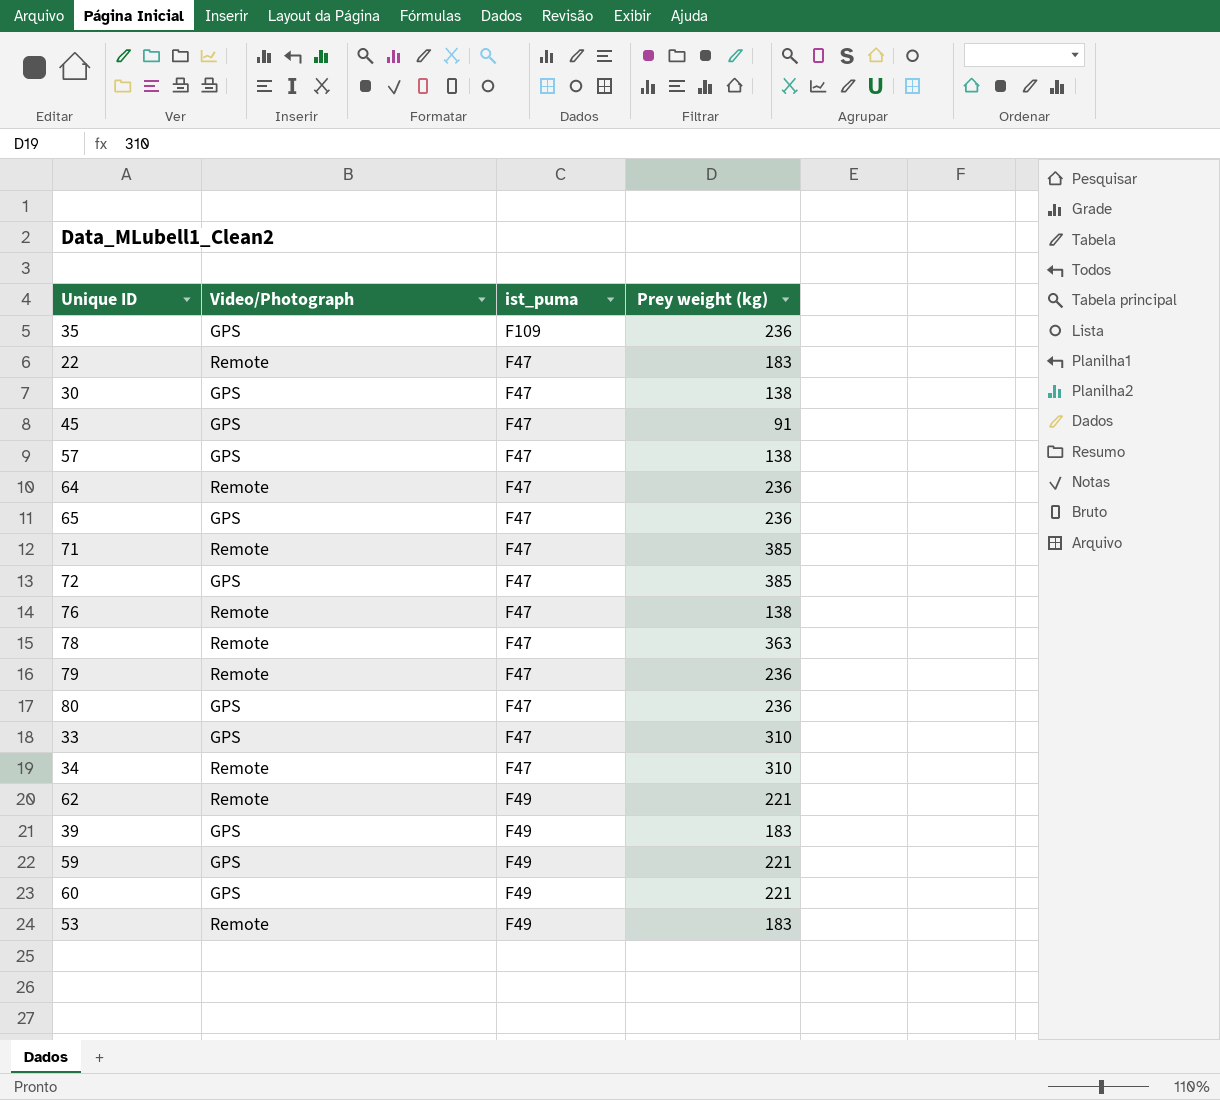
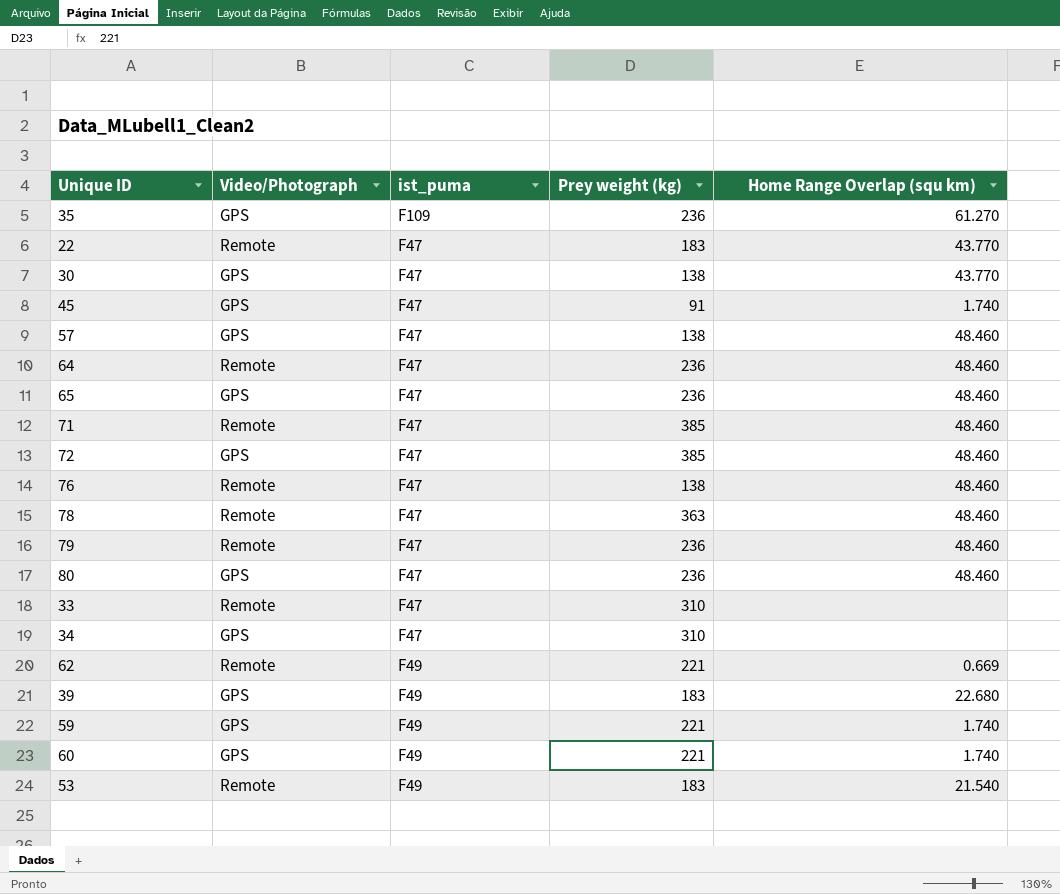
column Home Range Overlap (squ km) | position: none -> 5
33 | Video/Photograph: GPS -> Remote
34 | Video/Photograph: Remote -> GPS

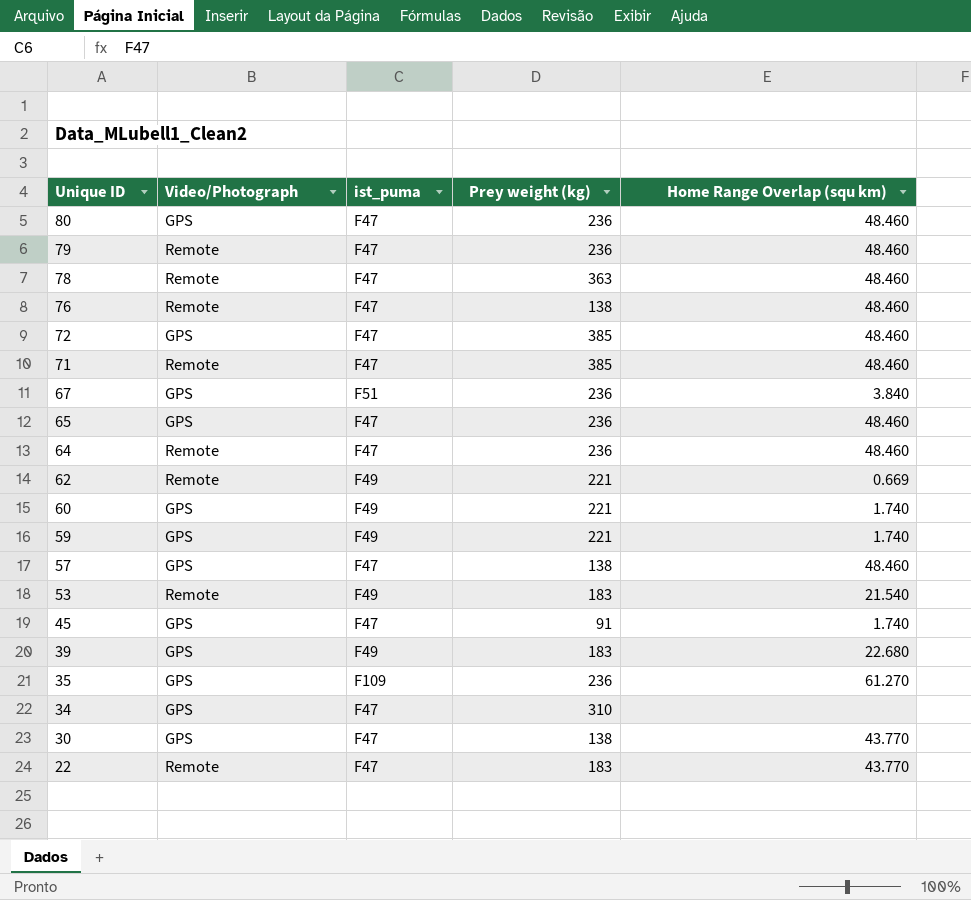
row order: none -> Unique ID descending
row 33: Remote | F47 | 310 | none -> none
row 67: none -> GPS | F51 | 236 | 3.840

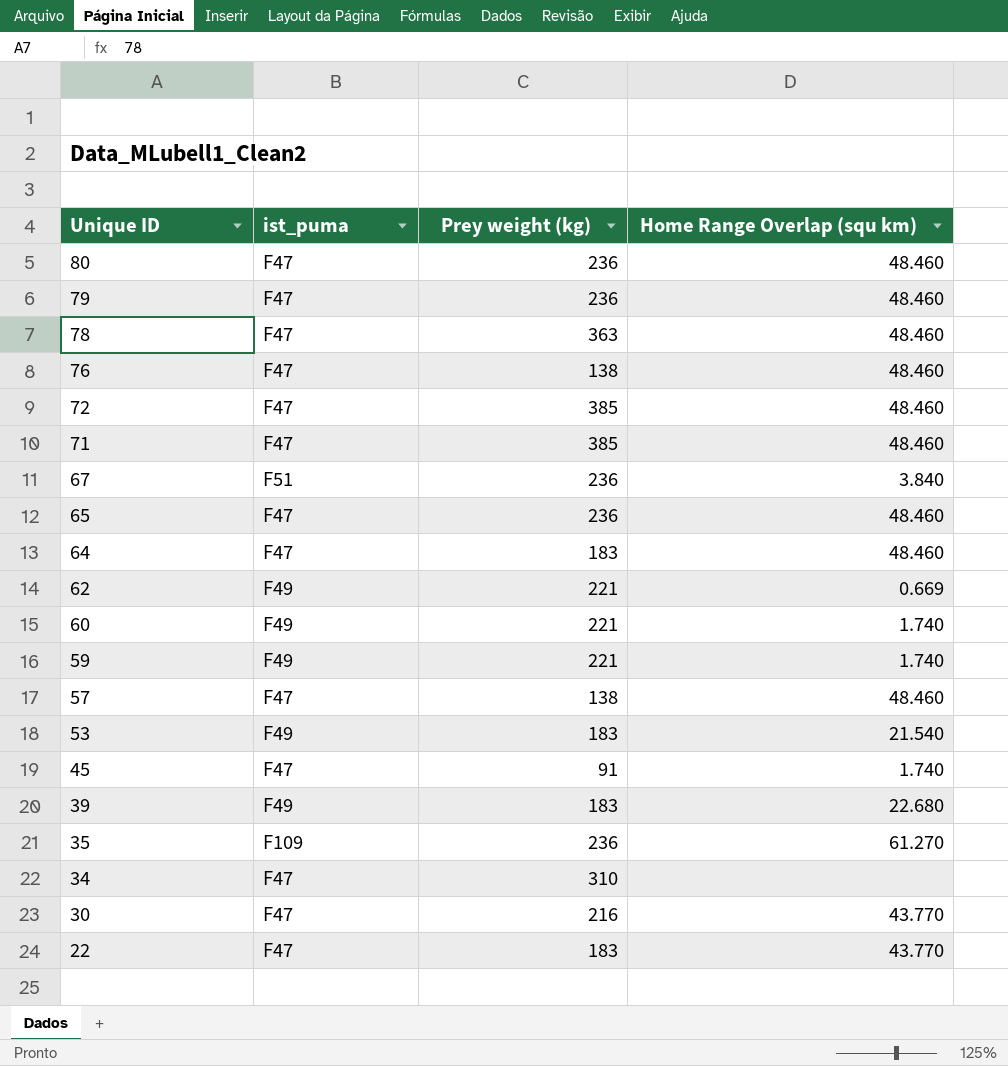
column Video/Photograph | position: 2 -> none
64 | Prey weight (kg): 236 -> 183
30 | Prey weight (kg): 138 -> 216

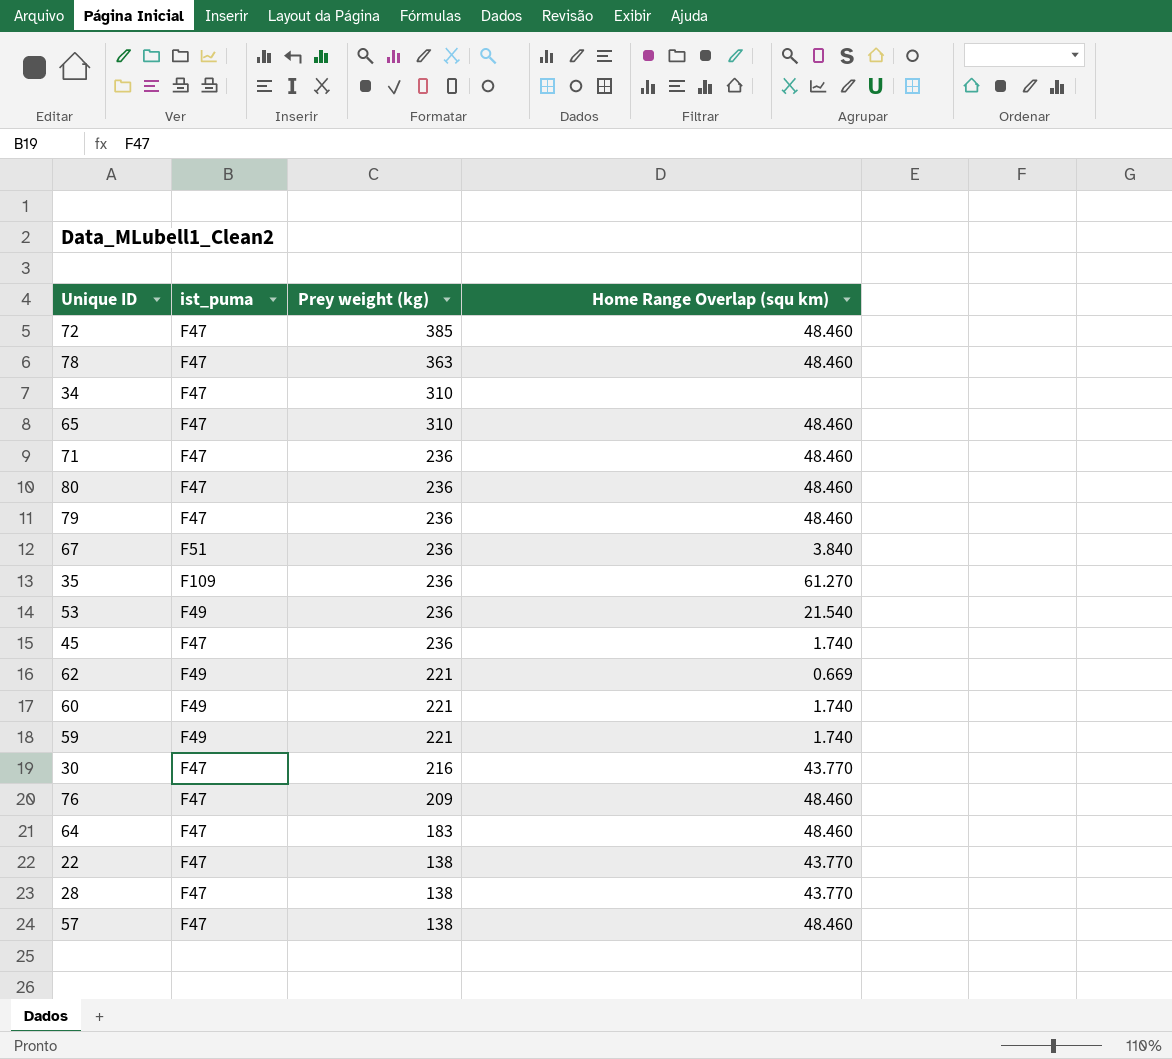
row order: Unique ID descending -> Prey weight (kg) descending
row 39: F49 | 183 | 22.680 -> none
65 | Prey weight (kg): 236 -> 310
71 | Prey weight (kg): 385 -> 236
53 | Prey weight (kg): 183 -> 236
45 | Prey weight (kg): 91 -> 236
76 | Prey weight (kg): 138 -> 209
22 | Prey weight (kg): 183 -> 138
row 28: none -> F47 | 138 | 43.770

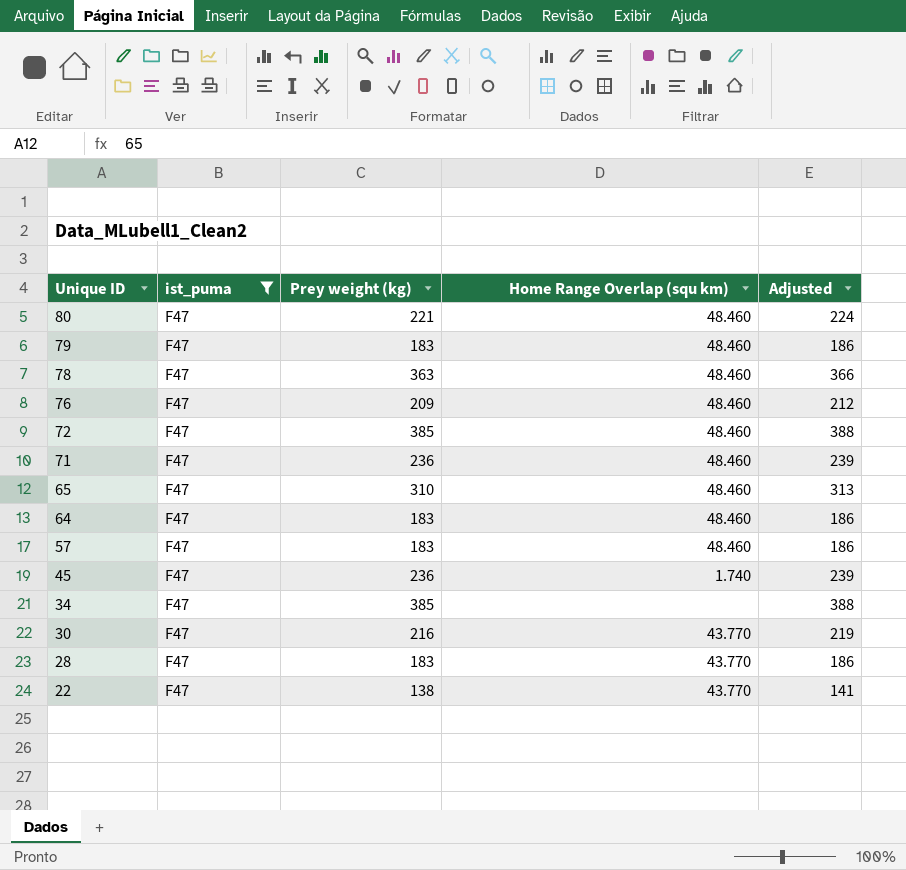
filter: none -> ist_puma = F47
row order: Prey weight (kg) descending -> Unique ID descending
column Adjusted | formula: none -> [Prey weight (kg)] + 3
80 | Prey weight (kg): 236 -> 221
79 | Prey weight (kg): 236 -> 183
57 | Prey weight (kg): 138 -> 183
34 | Prey weight (kg): 310 -> 385
28 | Prey weight (kg): 138 -> 183

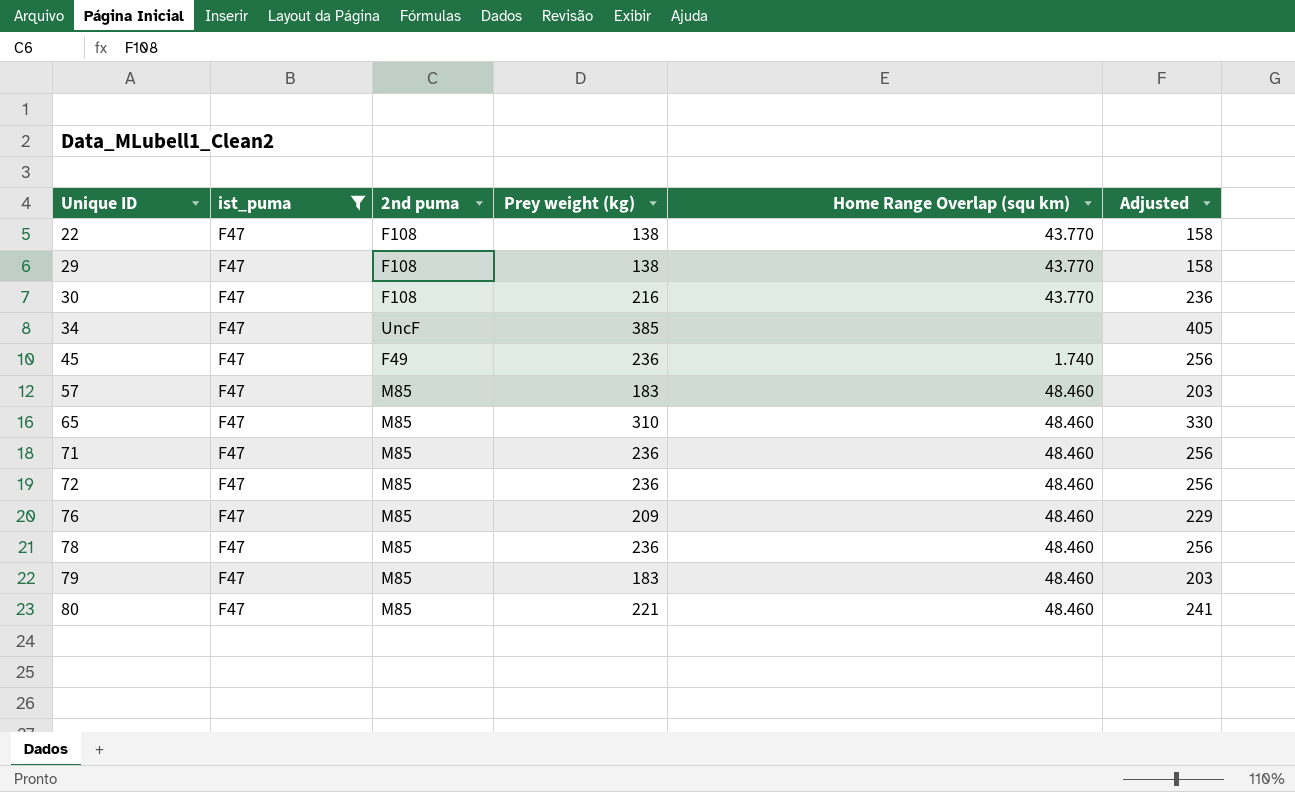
row order: Unique ID descending -> Unique ID ascending
column 2nd puma | position: none -> 3
column Adjusted | formula: [Prey weight (kg)] + 3 -> [Prey weight (kg)] + 20
row 64: F47 | 183 | 48.460 | 186 -> none
row 28: F47 | 183 | 43.770 | 186 -> none
row 29: none -> F47 | F108 | 138 | 43.770 | 158
72 | Prey weight (kg): 385 -> 236
78 | Prey weight (kg): 363 -> 236

